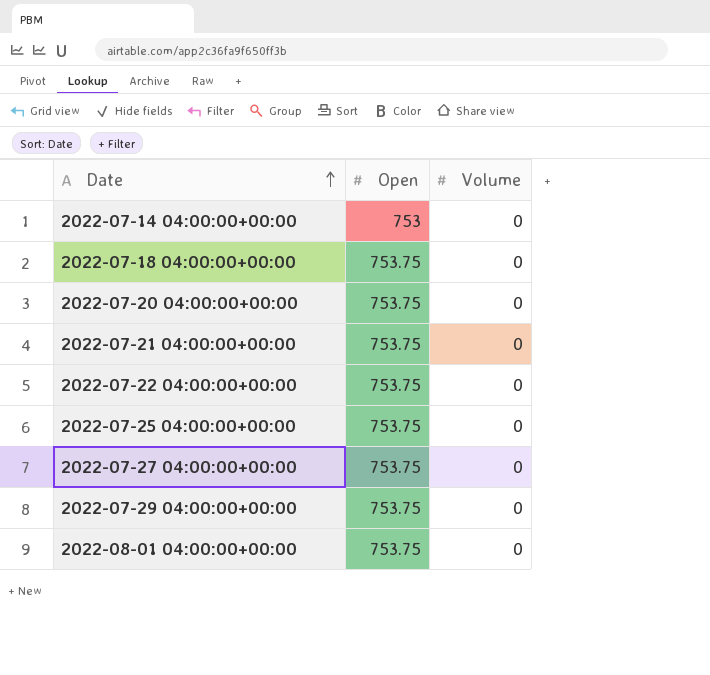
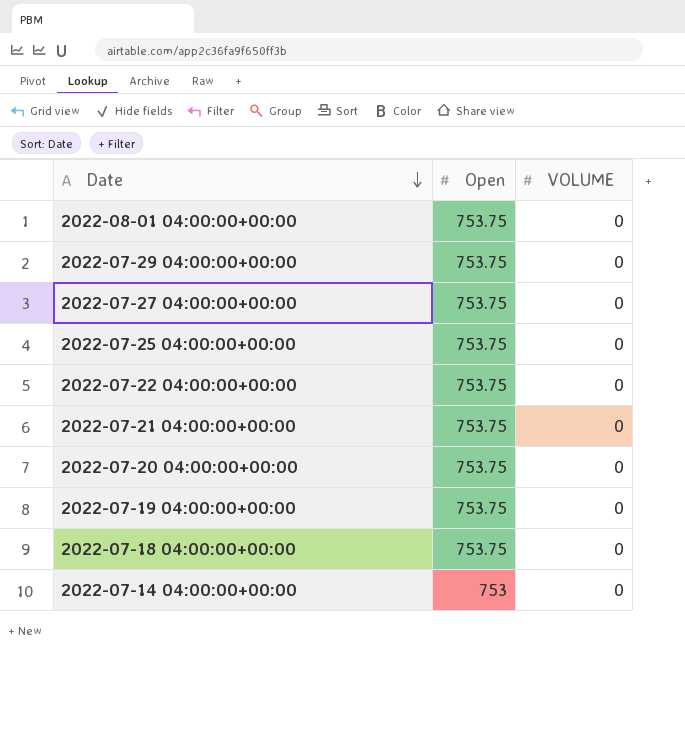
row order: Date ascending -> Date descending
column name: Volume -> VOLUME
row 2022-07-19 04:00:00+00:00: none -> 753.75 | 0

